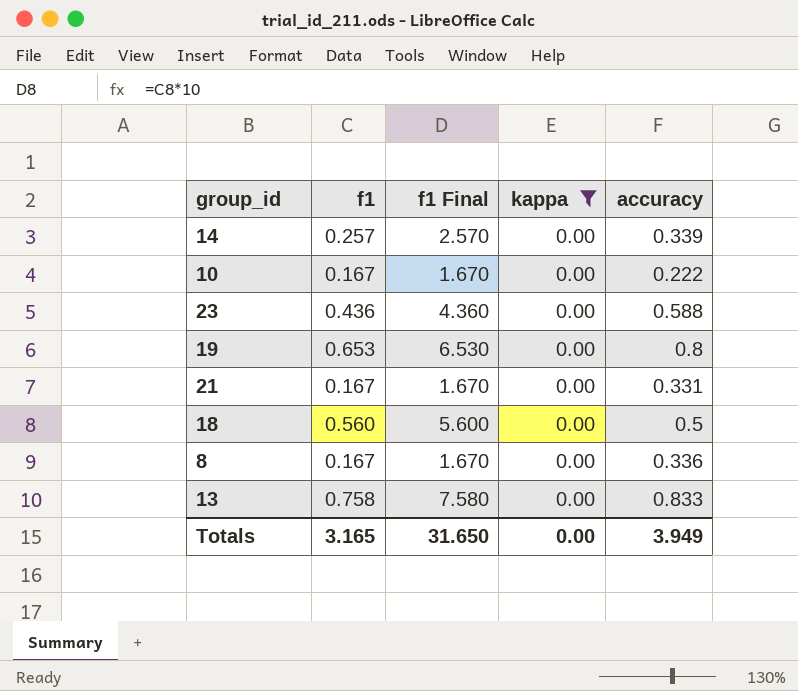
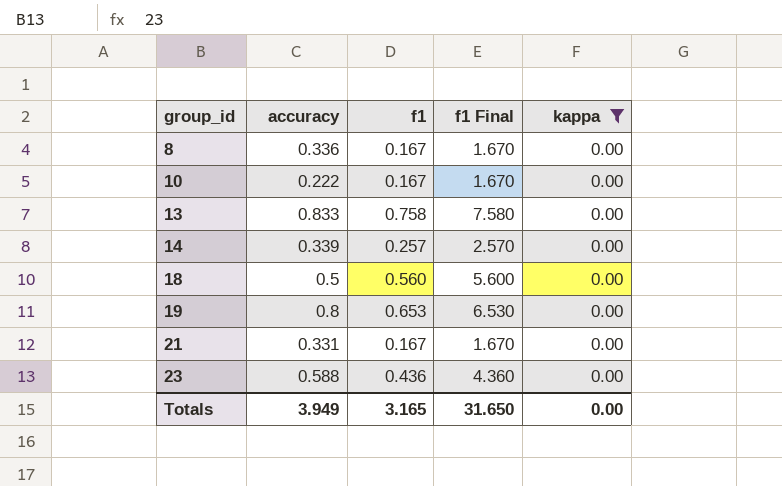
row order: none -> group_id ascending
column accuracy | position: 5 -> 2

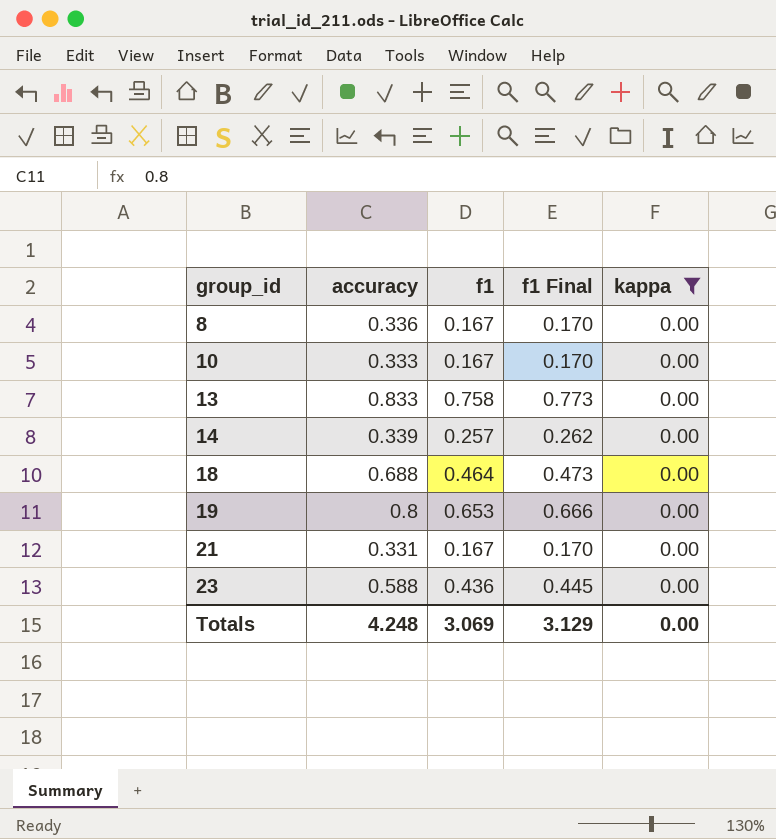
column f1 Final | formula: [f1] * 10 -> [f1] * 1.02
10 | accuracy: 0.222 -> 0.333
18 | accuracy: 0.5 -> 0.688
18 | f1: 0.560 -> 0.464
Totals | accuracy: 3.949 -> 4.248
Totals | f1: 3.165 -> 3.069
Totals | f1 Final: 31.650 -> 3.129

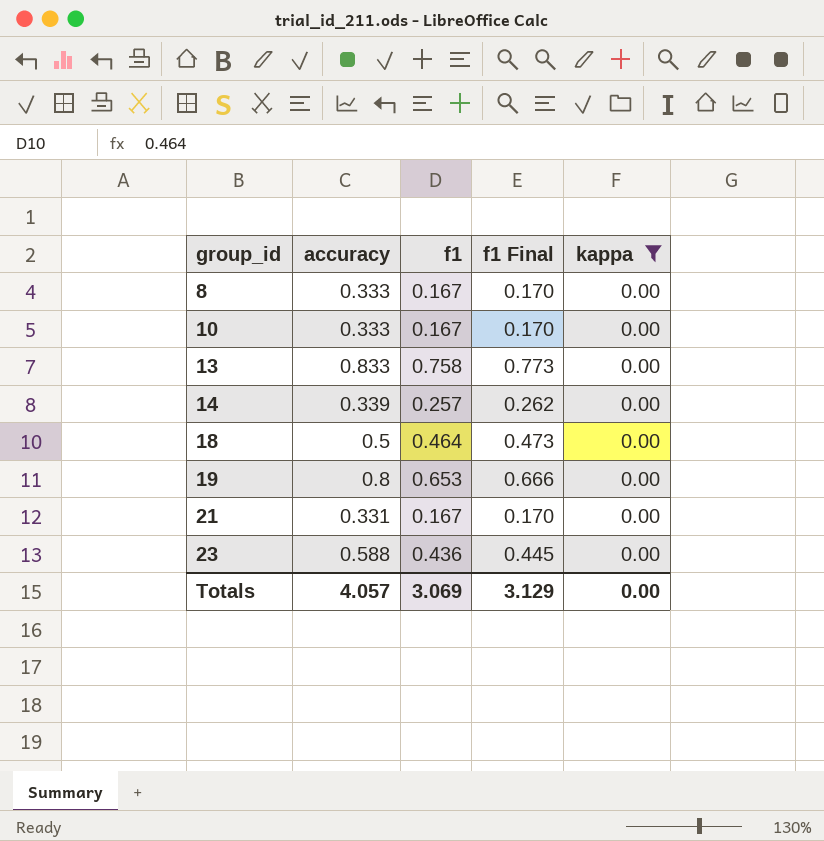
8 | accuracy: 0.336 -> 0.333
18 | accuracy: 0.688 -> 0.5
Totals | accuracy: 4.248 -> 4.057

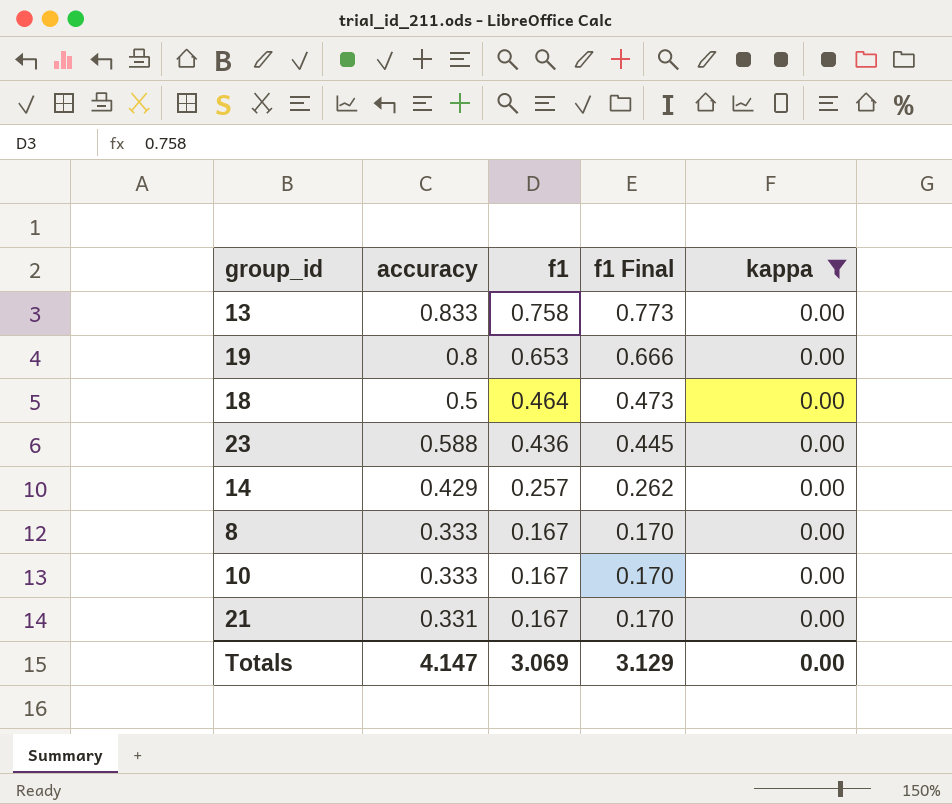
row order: group_id ascending -> f1 descending
14 | accuracy: 0.339 -> 0.429
Totals | accuracy: 4.057 -> 4.147

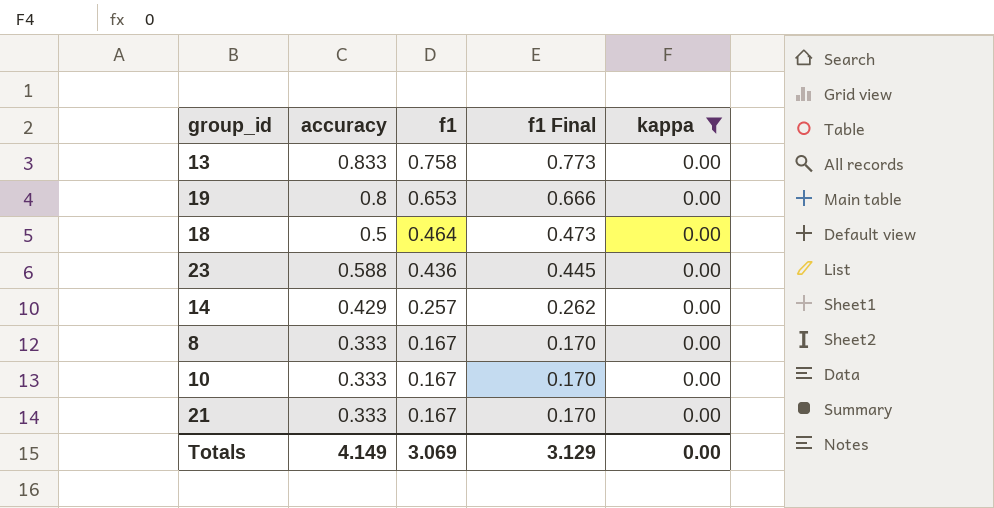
21 | accuracy: 0.331 -> 0.333
Totals | accuracy: 4.147 -> 4.149

